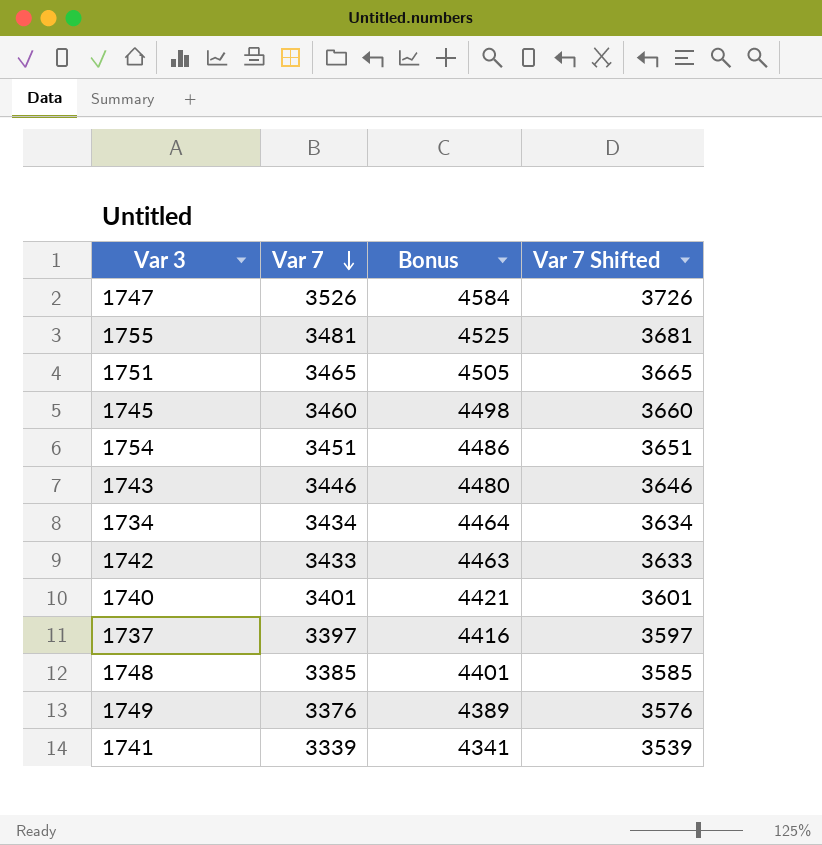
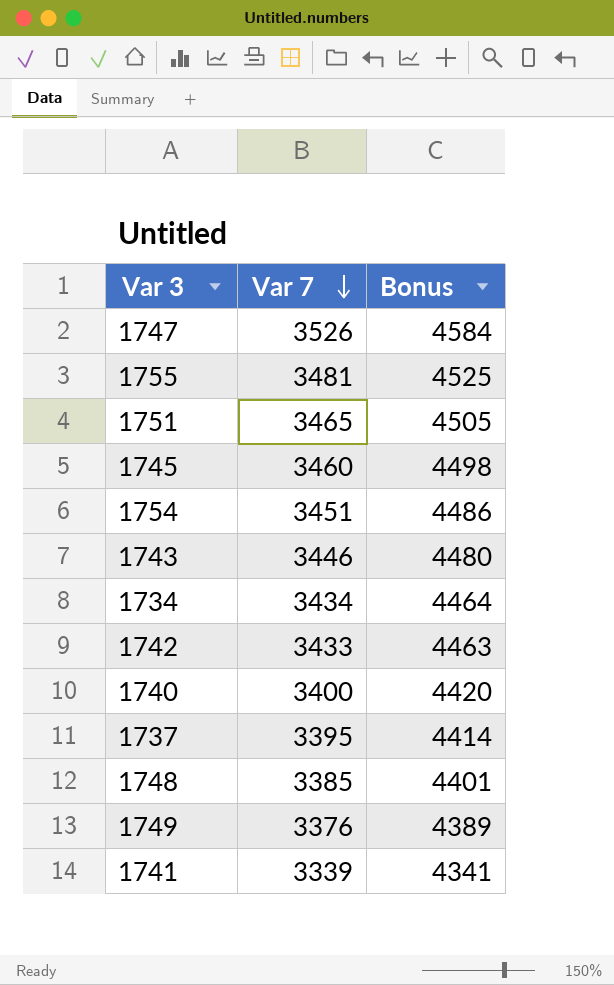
column Var 7 Shifted | formula: [Var 7] + 200 -> none
1740 | Var 7: 3401 -> 3400
1740 | Bonus: 4421 -> 4420
1737 | Var 7: 3397 -> 3395
1737 | Bonus: 4416 -> 4414

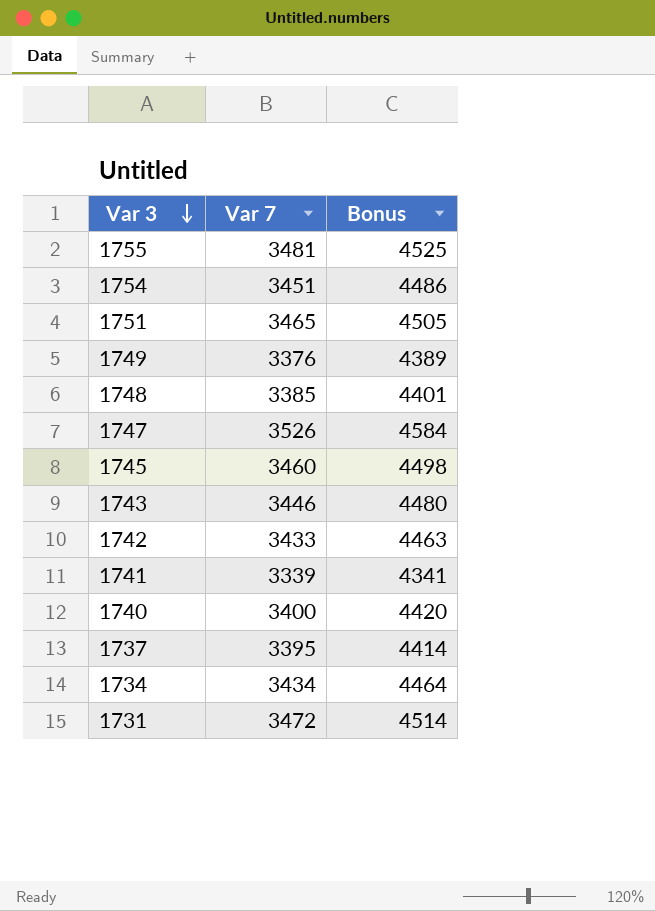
row order: Var 7 descending -> Var 3 descending
row 1731: none -> 3472 | 4514

